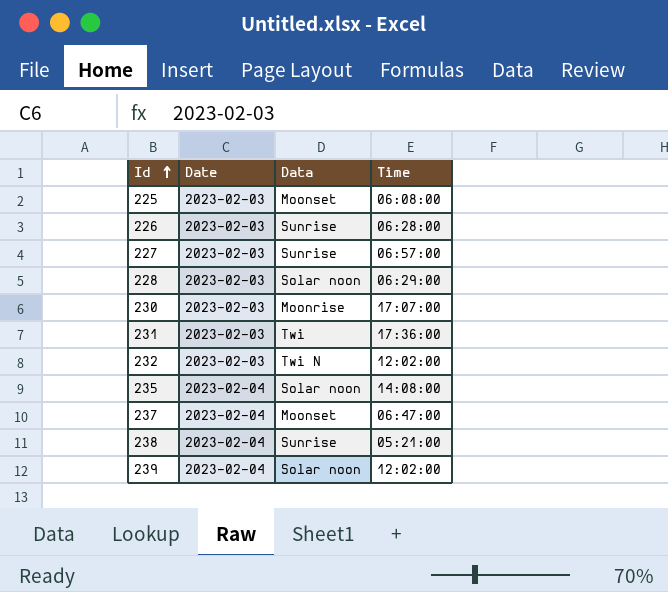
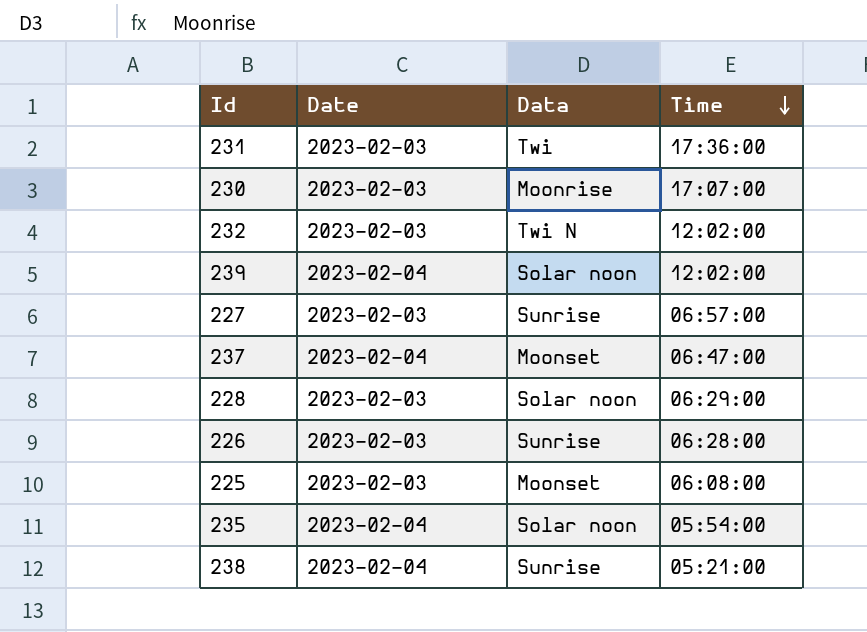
row order: Id ascending -> Time descending
235 | Time: 14:08:00 -> 05:54:00

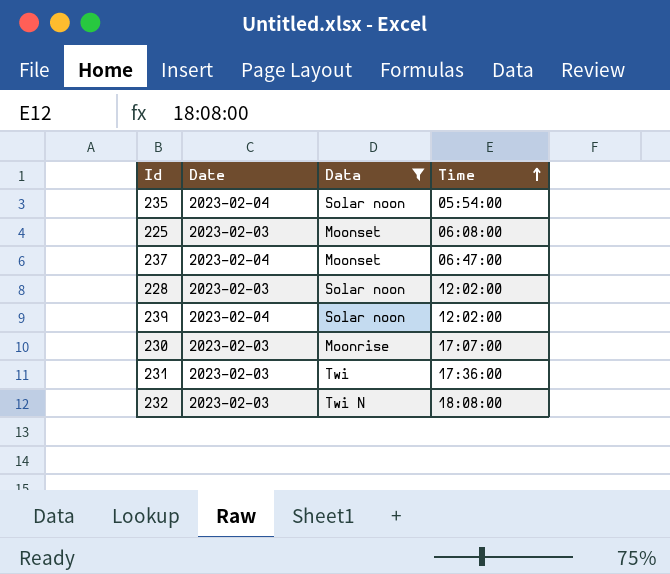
filter: none -> Data != Sunrise
row order: Time descending -> Time ascending
228 | Time: 06:29:00 -> 12:02:00
232 | Time: 12:02:00 -> 18:08:00

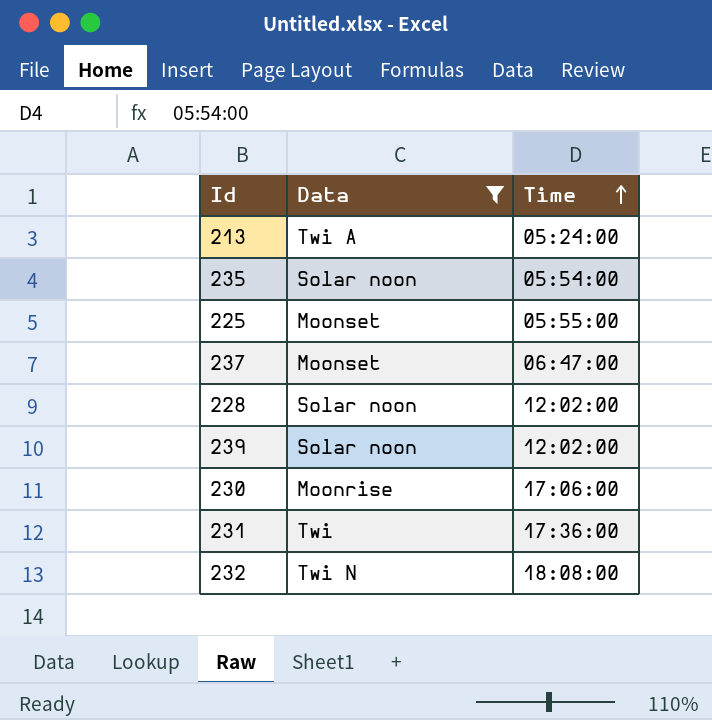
column Date | position: 2 -> none
row 213: none -> Twi A | 05:24:00
225 | Time: 06:08:00 -> 05:55:00
230 | Time: 17:07:00 -> 17:06:00

